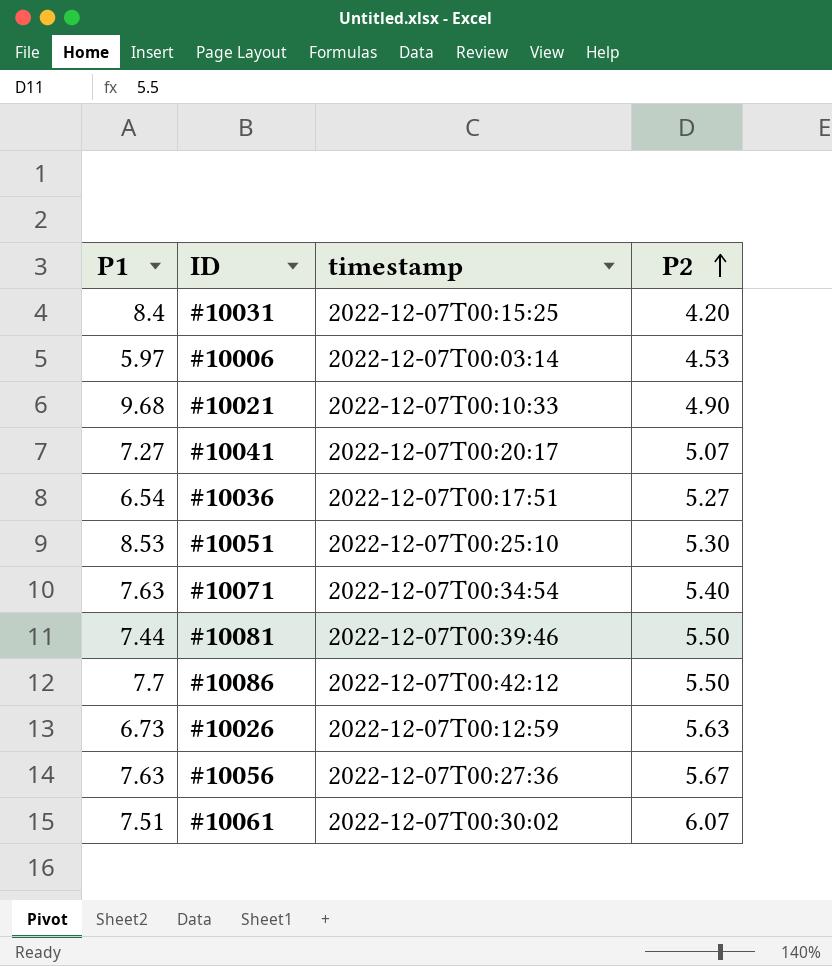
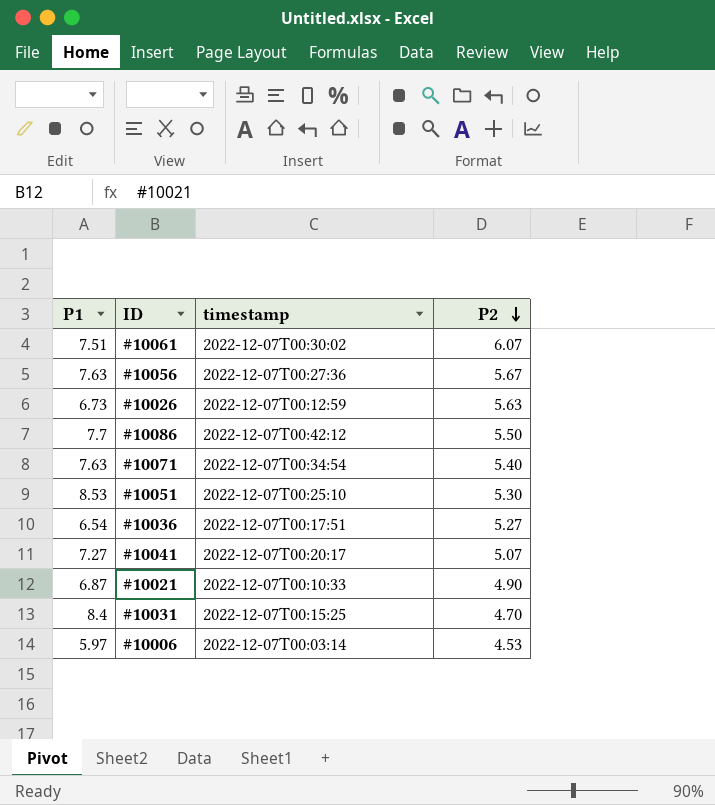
row order: P2 ascending -> P2 descending
row #10081: 7.44 | 2022-12-07T00:39:46 | 5.50 -> none
#10021 | P1: 9.68 -> 6.87
#10031 | P2: 4.20 -> 4.70

